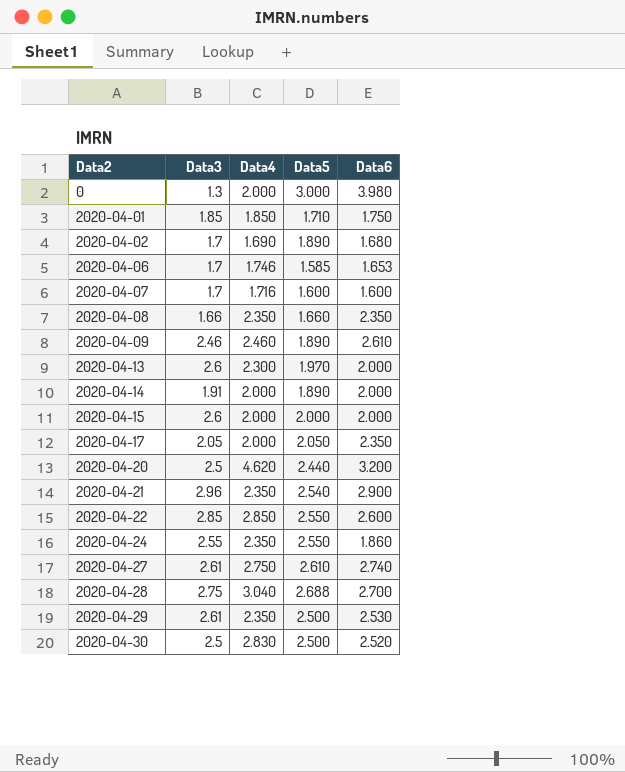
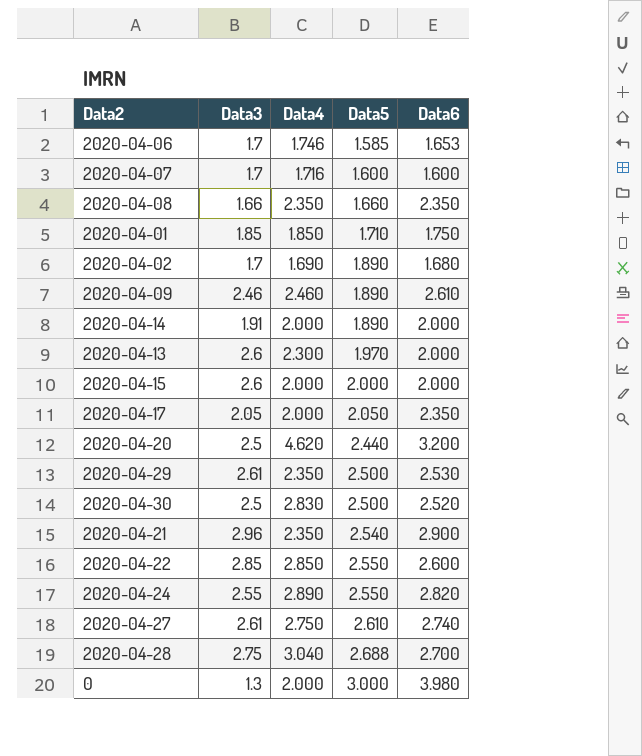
row order: Data2 ascending -> Data5 ascending
2020-04-24 | Data4: 2.350 -> 2.890
2020-04-24 | Data6: 1.860 -> 2.820

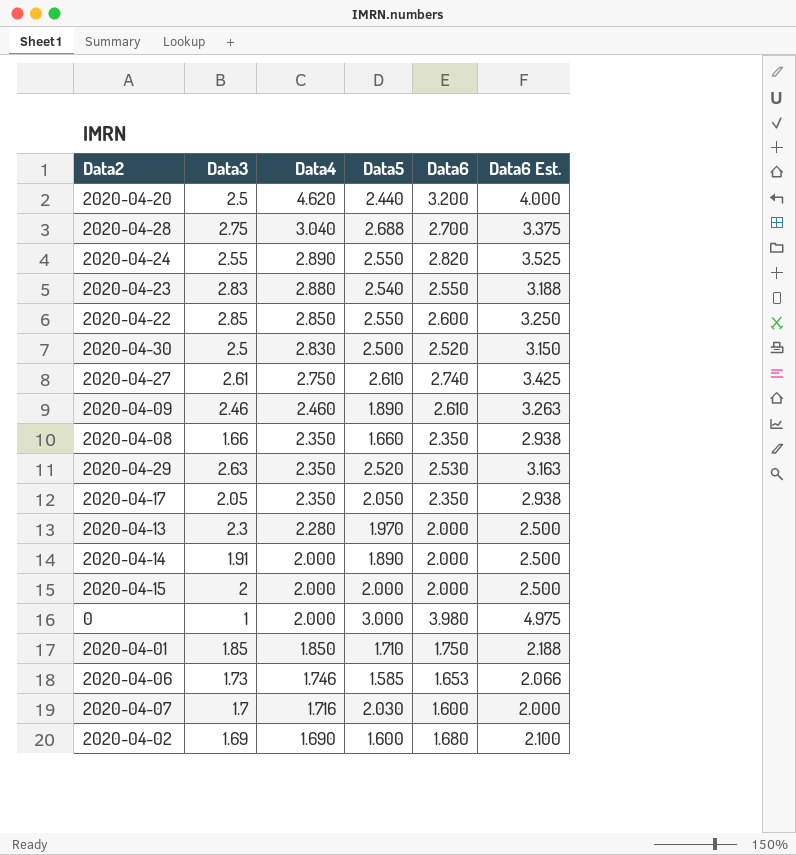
row order: Data5 ascending -> Data4 descending
column Data6 Est. | formula: none -> [Data6] * 1.25
row 2020-04-21: 2.96 | 2.350 | 2.540 | 2.900 -> none
row 2020-04-23: none -> 2.83 | 2.880 | 2.540 | 2.550 | 3.188
2020-04-29 | Data3: 2.61 -> 2.63
2020-04-29 | Data5: 2.500 -> 2.520
2020-04-17 | Data4: 2.000 -> 2.350
2020-04-13 | Data3: 2.6 -> 2.3
2020-04-13 | Data4: 2.300 -> 2.280
2020-04-15 | Data3: 2.6 -> 2
0 | Data3: 1.3 -> 1
2020-04-06 | Data3: 1.7 -> 1.73
2020-04-07 | Data5: 1.600 -> 2.030
2020-04-02 | Data3: 1.7 -> 1.69
2020-04-02 | Data5: 1.890 -> 1.600

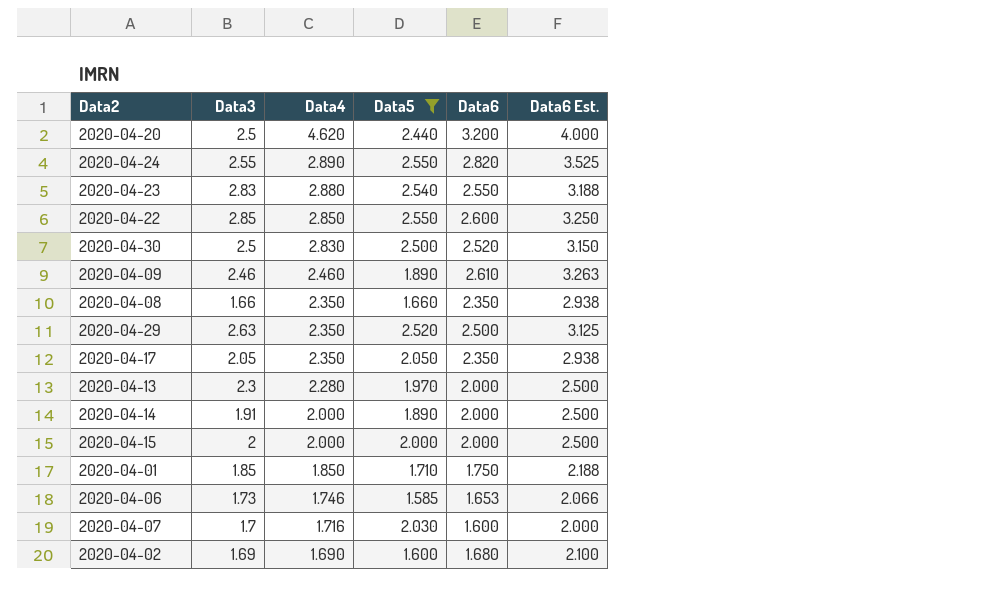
filter: none -> Data5 <= 2.550
2020-04-29 | Data6: 2.530 -> 2.500
2020-04-29 | Data6 Est.: 3.163 -> 3.125

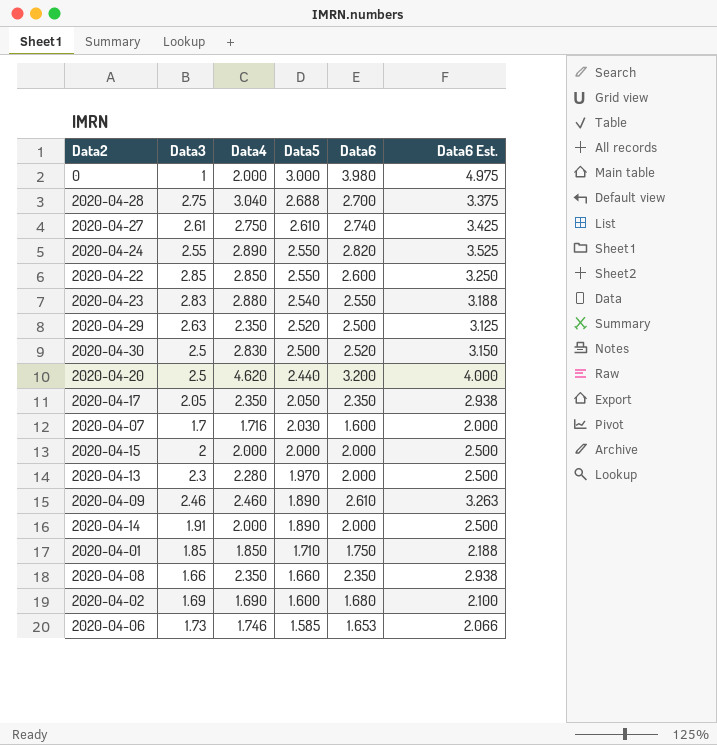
filter: Data5 <= 2.550 -> none
row order: Data4 descending -> Data5 descending

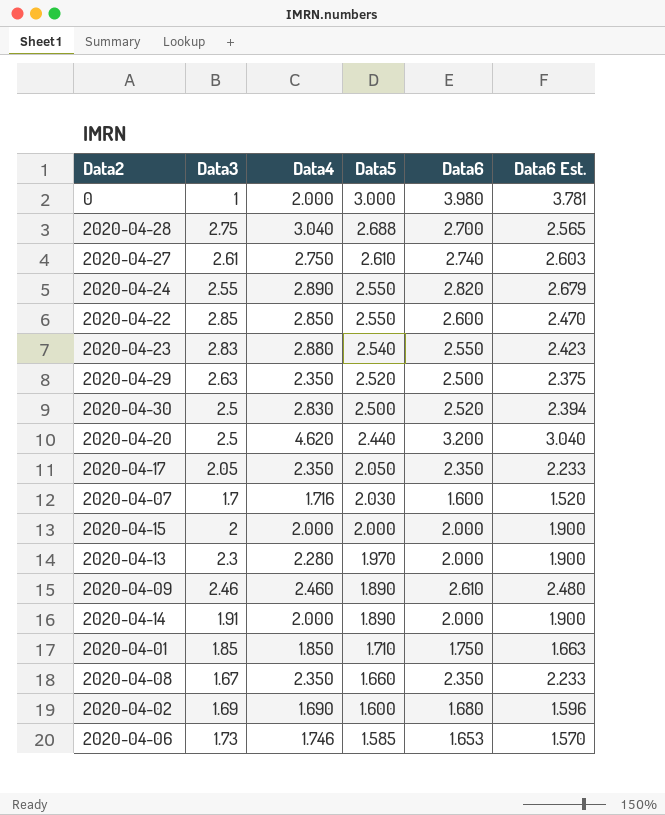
column Data6 Est. | formula: [Data6] * 1.25 -> [Data6] * 0.95
2020-04-08 | Data3: 1.66 -> 1.67

